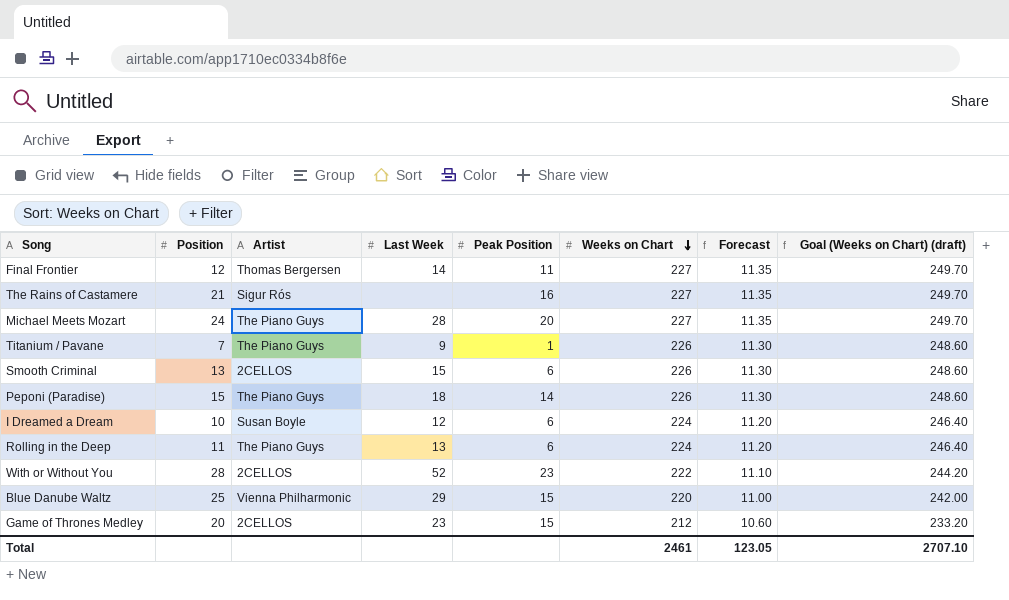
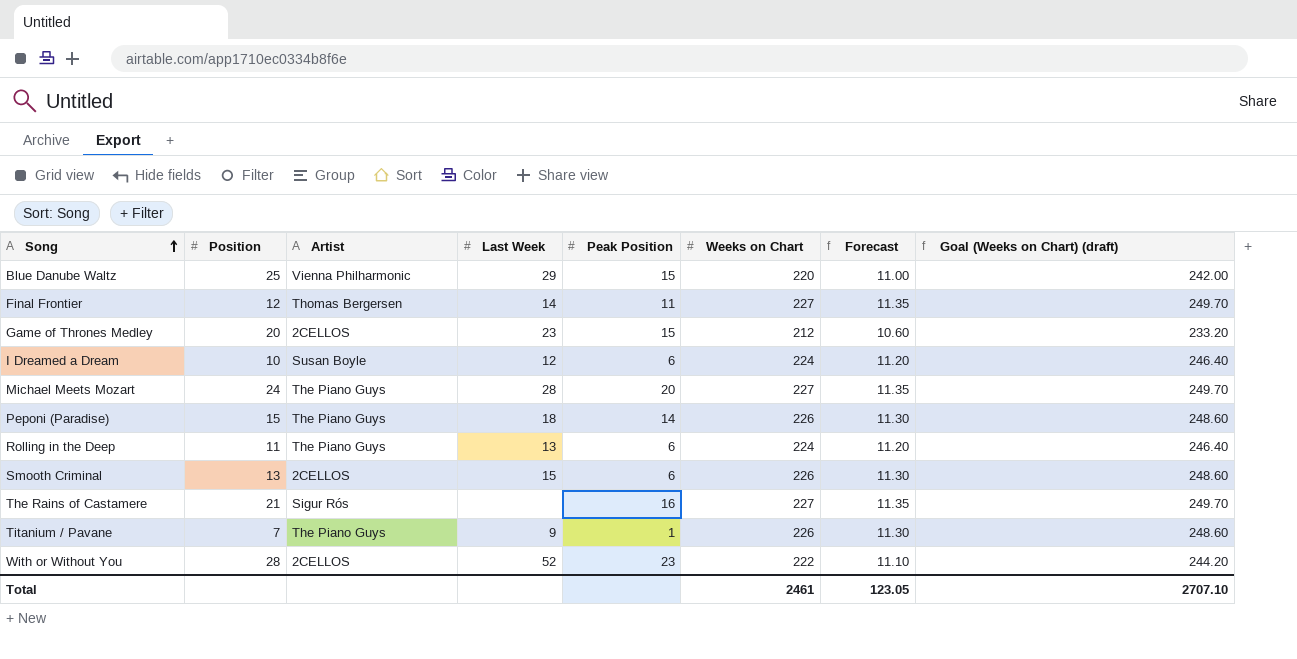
row order: Weeks on Chart descending -> Song ascending

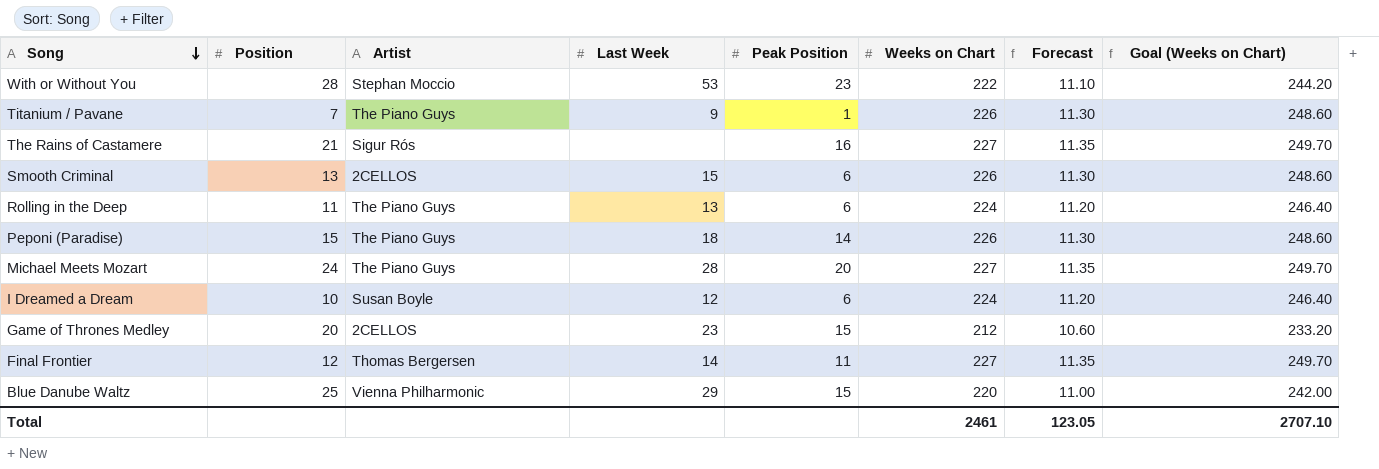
row order: Song ascending -> Song descending
column name: Goal (Weeks on Chart) (draft) -> Goal (Weeks on Chart)
With or Without You | Artist: 2CELLOS -> Stephan Moccio
With or Without You | Last Week: 52 -> 53

